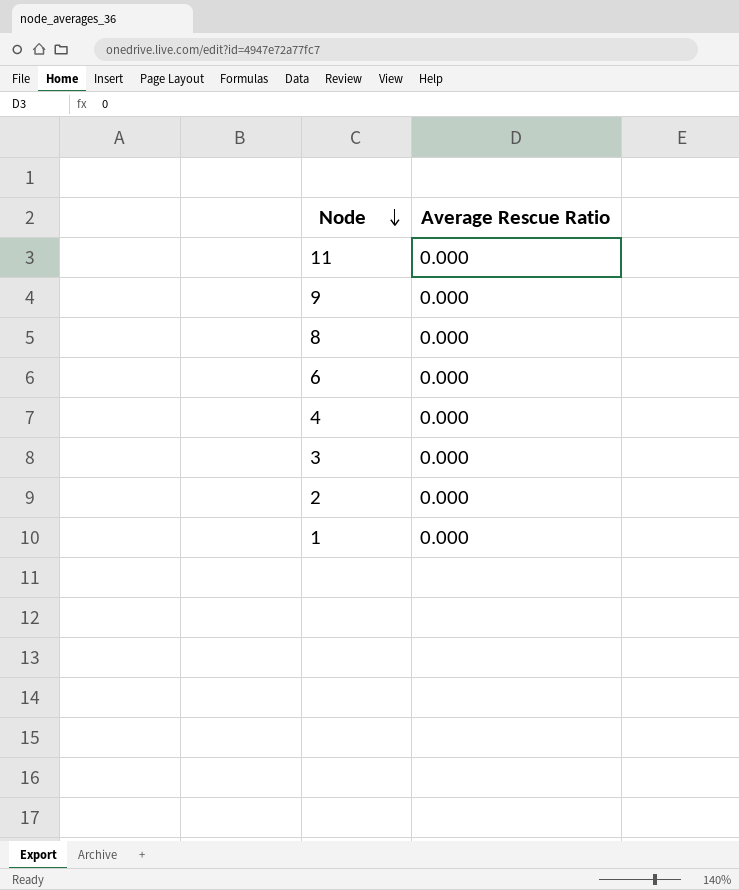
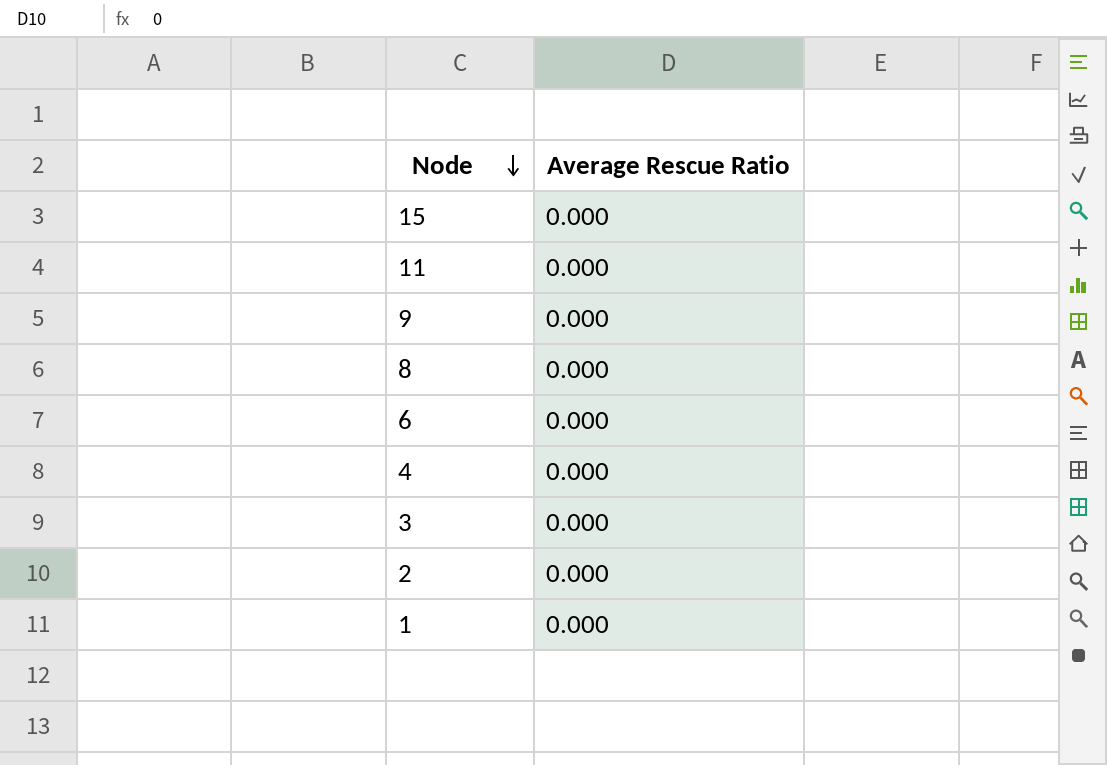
row 15: none -> 0.000

